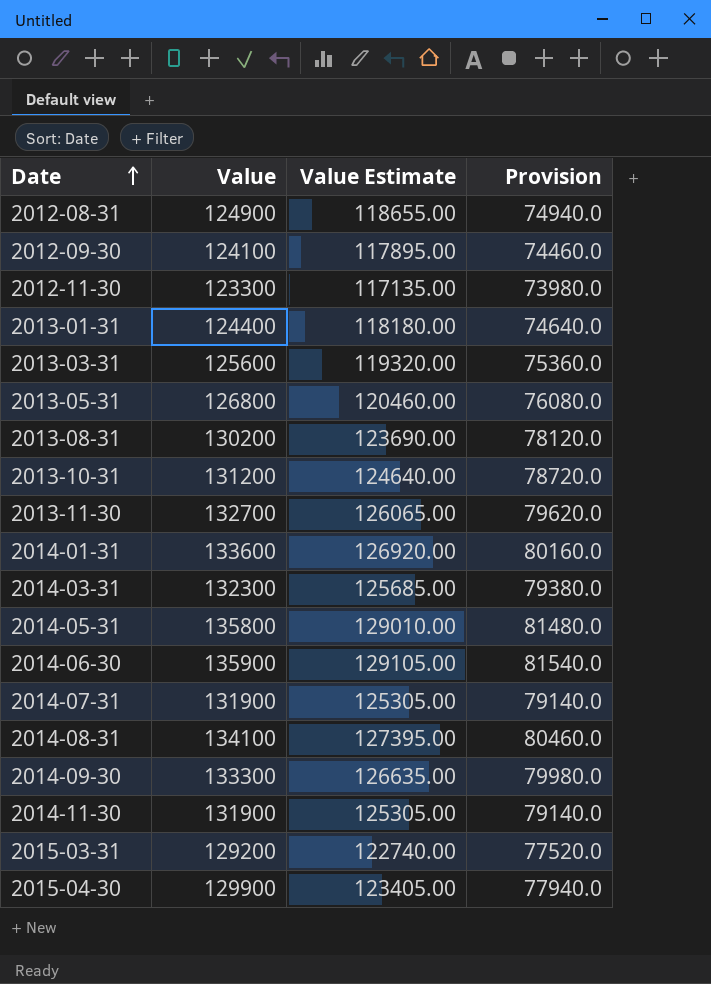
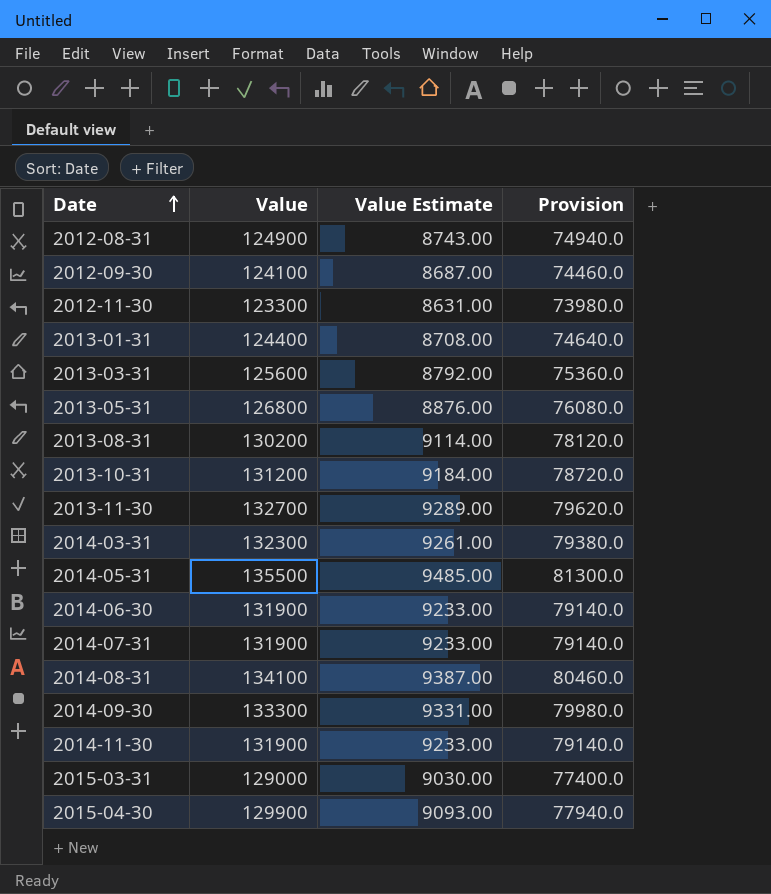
column Value Estimate | formula: [Value] * 0.95 -> [Value] * 0.07
row 2014-01-31: 133600 | 126920.00 | 80160.0 -> none
2014-05-31 | Value: 135800 -> 135500
2014-05-31 | Provision: 81480.0 -> 81300.0
2014-06-30 | Value: 135900 -> 131900
2014-06-30 | Provision: 81540.0 -> 79140.0
2015-03-31 | Value: 129200 -> 129000
2015-03-31 | Provision: 77520.0 -> 77400.0

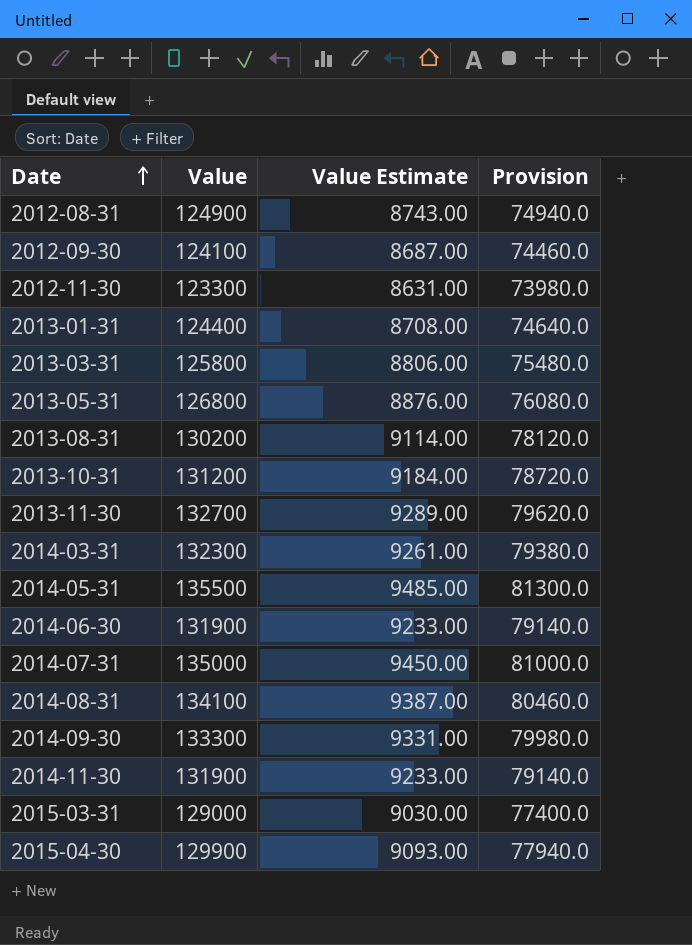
2013-03-31 | Value: 125600 -> 125800
2013-03-31 | Value Estimate: 8792.00 -> 8806.00
2013-03-31 | Provision: 75360.0 -> 75480.0
2014-07-31 | Value: 131900 -> 135000
2014-07-31 | Value Estimate: 9233.00 -> 9450.00
2014-07-31 | Provision: 79140.0 -> 81000.0

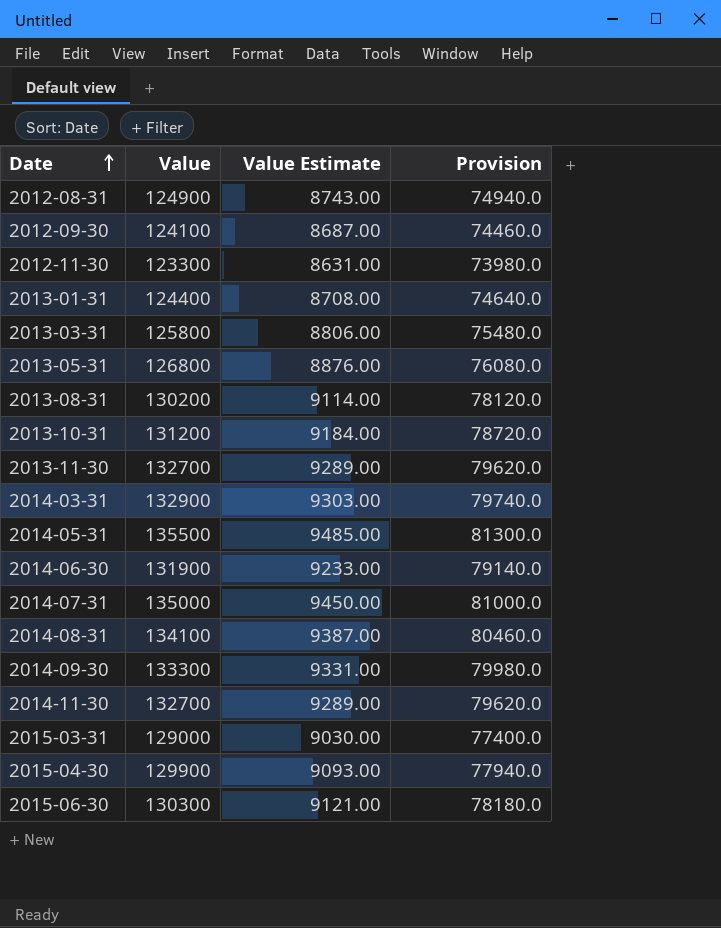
2014-03-31 | Value: 132300 -> 132900
2014-03-31 | Value Estimate: 9261.00 -> 9303.00
2014-03-31 | Provision: 79380.0 -> 79740.0
2014-11-30 | Value: 131900 -> 132700
2014-11-30 | Value Estimate: 9233.00 -> 9289.00
2014-11-30 | Provision: 79140.0 -> 79620.0
row 2015-06-30: none -> 130300 | 9121.00 | 78180.0

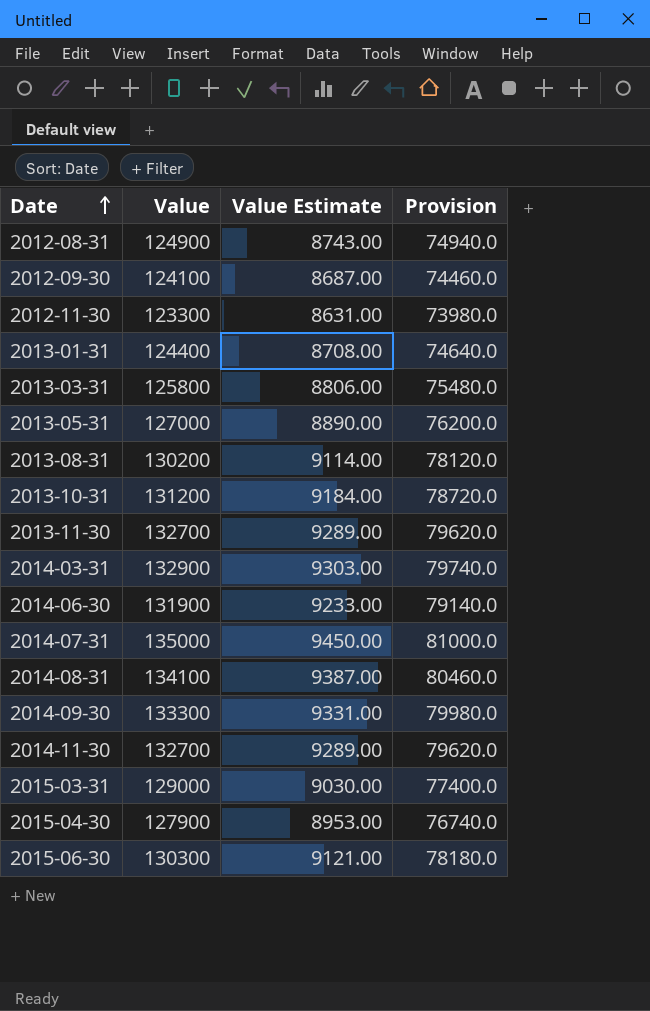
row 2014-05-31: 135500 | 9485.00 | 81300.0 -> none
2013-05-31 | Value: 126800 -> 127000
2013-05-31 | Value Estimate: 8876.00 -> 8890.00
2013-05-31 | Provision: 76080.0 -> 76200.0
2015-04-30 | Value: 129900 -> 127900
2015-04-30 | Value Estimate: 9093.00 -> 8953.00
2015-04-30 | Provision: 77940.0 -> 76740.0

